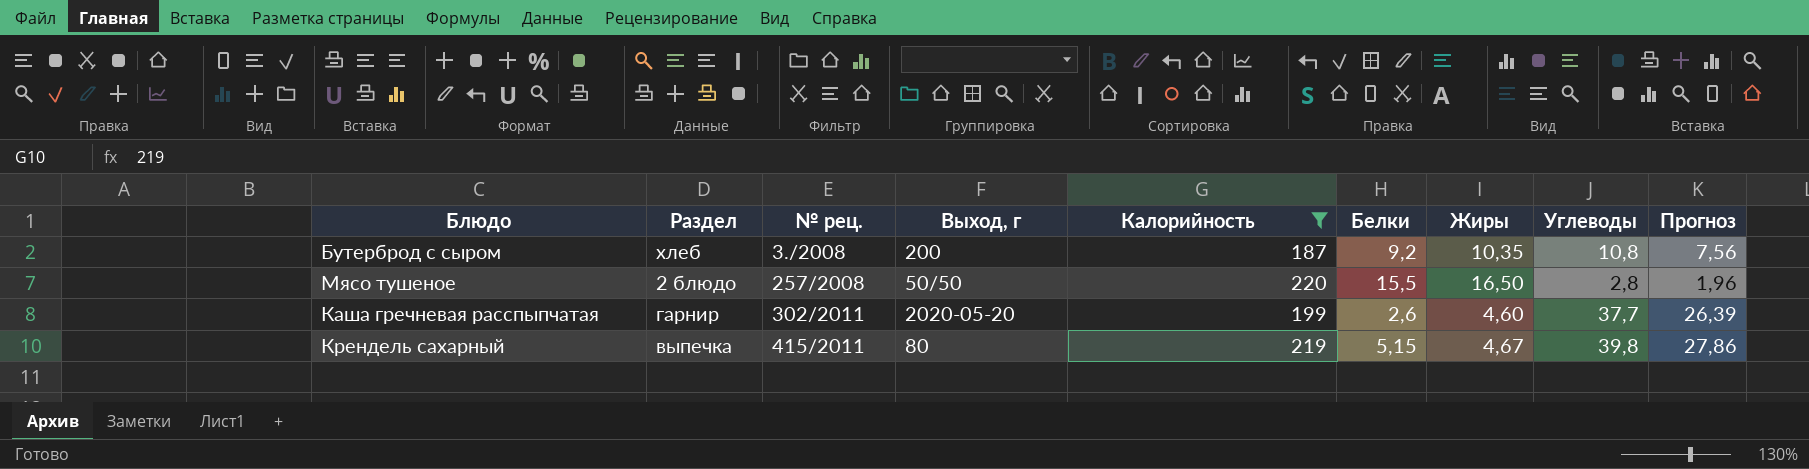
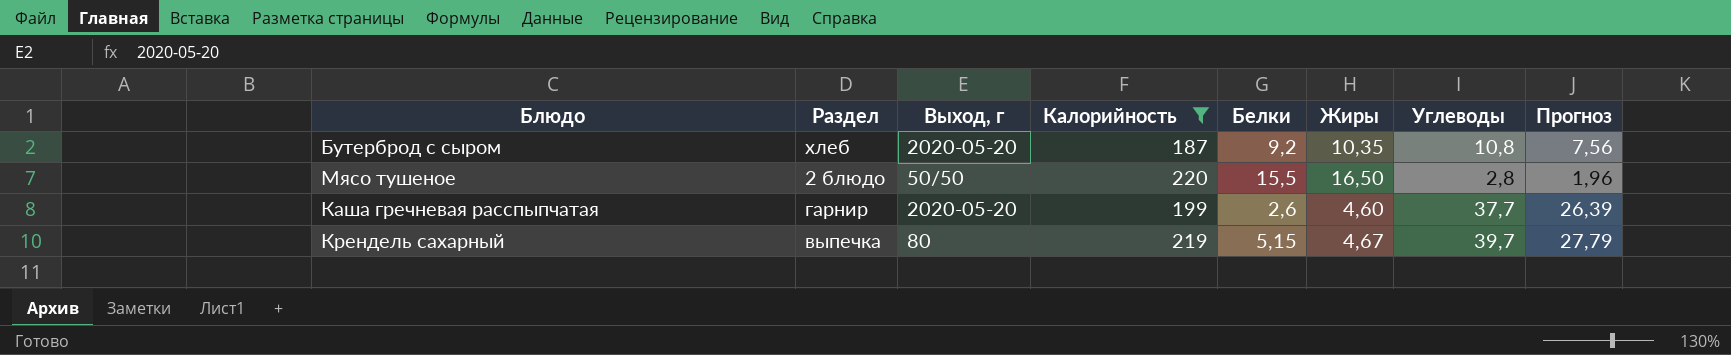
column № рец. | position: 3 -> none
Бутерброд с сыром | Выход, г: 200 -> 2020-05-20
Крендель сахарный | Углеводы: 39,8 -> 39,7
Крендель сахарный | Прогноз: 27,86 -> 27,79

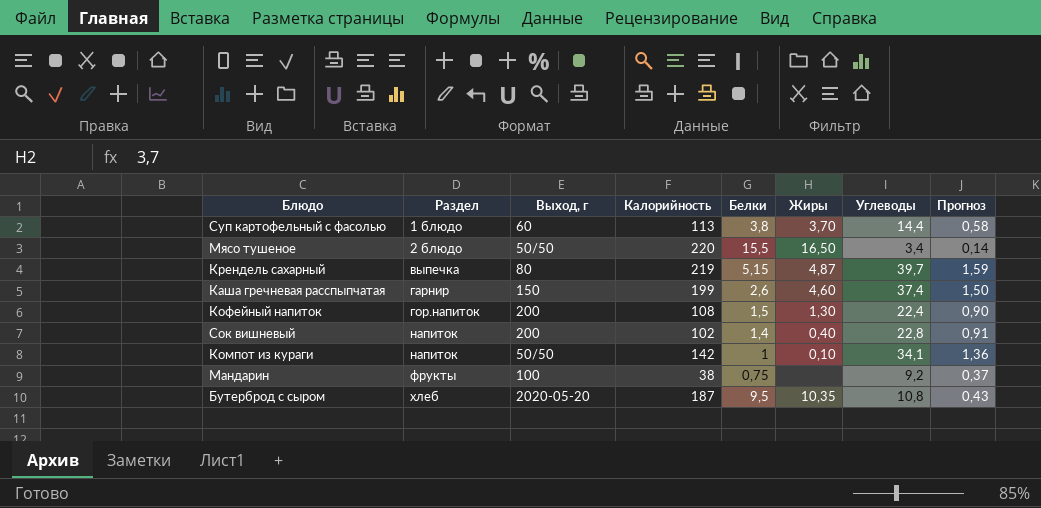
filter: Калорийность >= 187 -> none
row order: none -> Раздел ascending
column Прогноз | formula: [Углеводы] * 0,7 -> [Углеводы] * 0,04
Мясо тушеное | Углеводы: 2,8 -> 3,4
Крендель сахарный | Жиры: 4,67 -> 4,87
Каша гречневая расспыпчатая | Выход, г: 2020-05-20 -> 150
Каша гречневая расспыпчатая | Углеводы: 37,7 -> 37,4
Бутерброд с сыром | Белки: 9,2 -> 9,5

